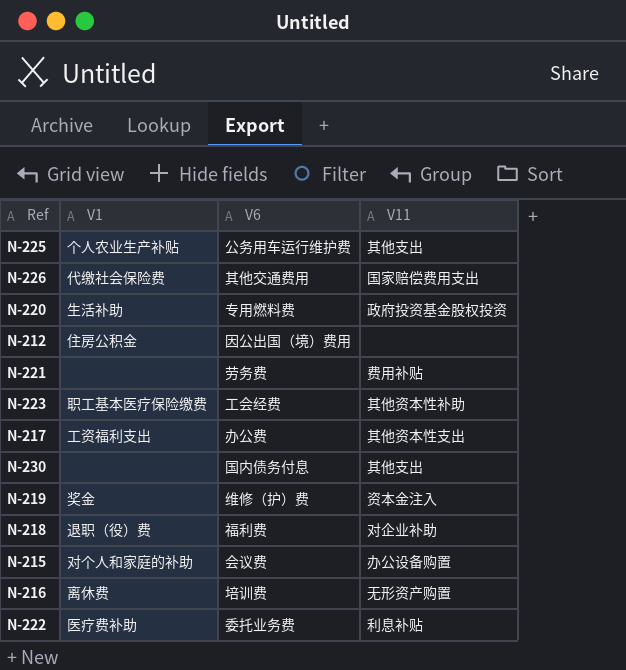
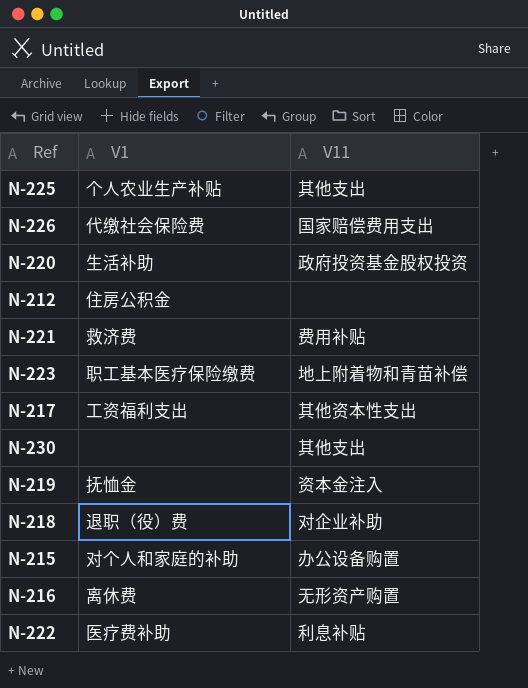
column V6 | position: 3 -> none
N-221 | V1: none -> 救济费
N-223 | V11: 其他资本性补助 -> 地上附着物和青苗补偿
N-219 | V1: 奖金 -> 抚恤金

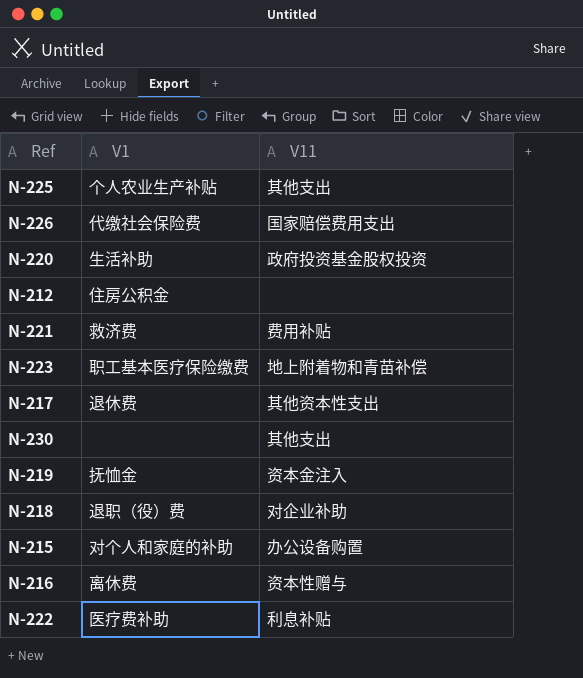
N-217 | V1: 工资福利支出 -> 退休费
N-216 | V11: 无形资产购置 -> 资本性赠与

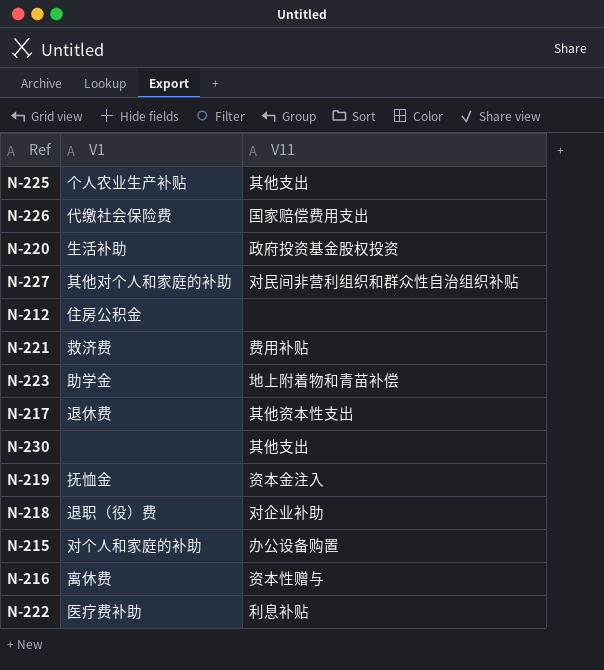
row N-227: none -> 其他对个人和家庭的补助 | 对民间非营利组织和群众性自治组织补贴
N-223 | V1: 职工基本医疗保险缴费 -> 助学金

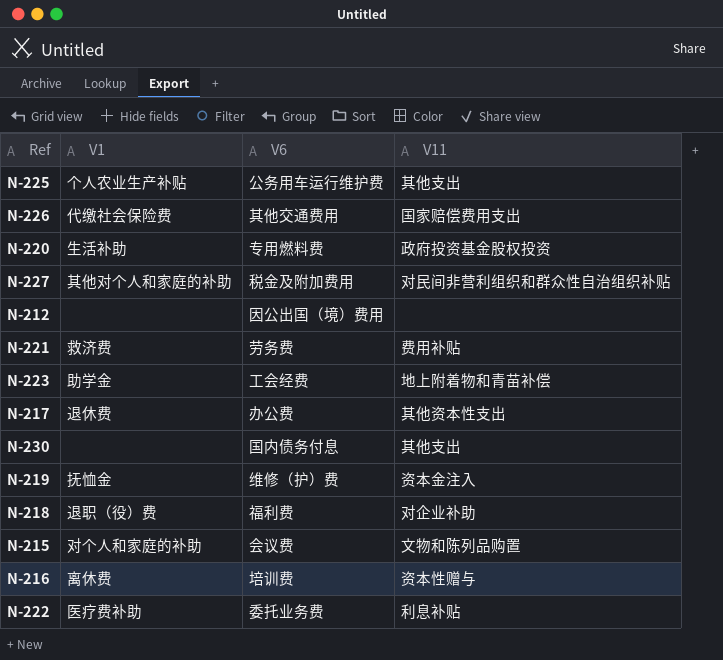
column V6 | position: none -> 3
N-212 | V1: 住房公积金 -> none
N-215 | V11: 办公设备购置 -> 文物和陈列品购置

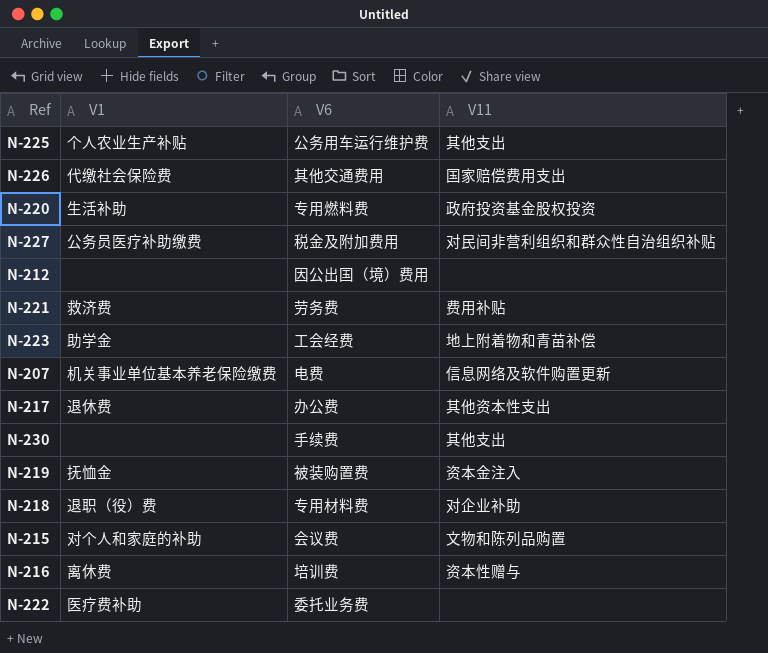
N-227 | V1: 其他对个人和家庭的补助 -> 公务员医疗补助缴费
row N-207: none -> 机关事业单位基本养老保险缴费 | 电费 | 信息网络及软件购置更新
N-230 | V6: 国内债务付息 -> 手续费
N-219 | V6: 维修（护）费 -> 被装购置费
N-218 | V6: 福利费 -> 专用材料费
N-222 | V11: 利息补贴 -> none

